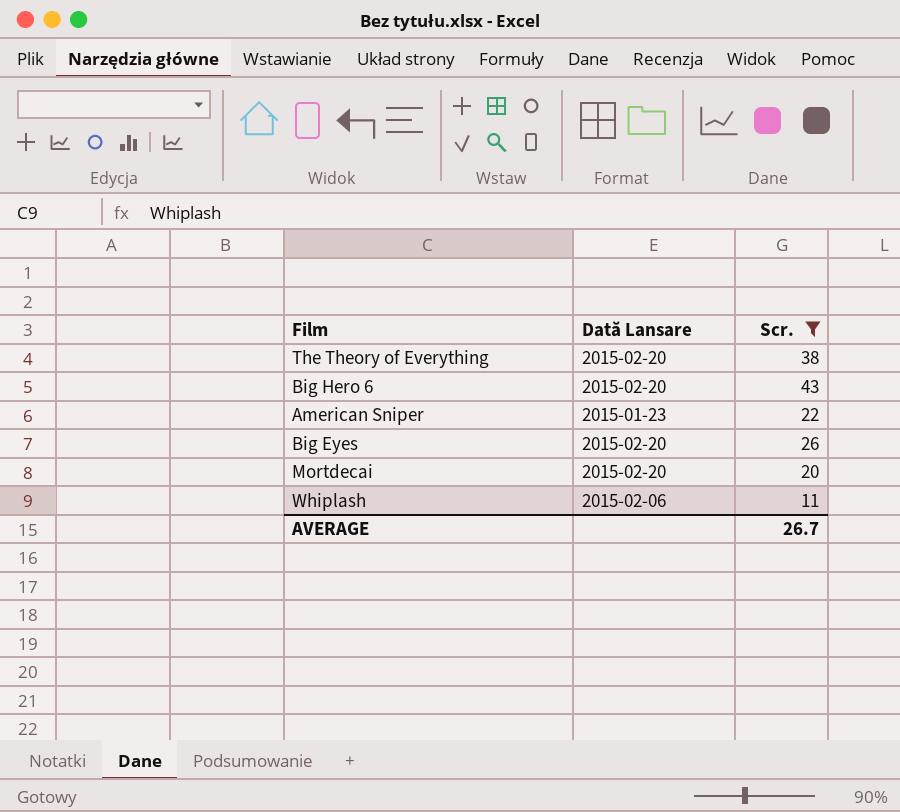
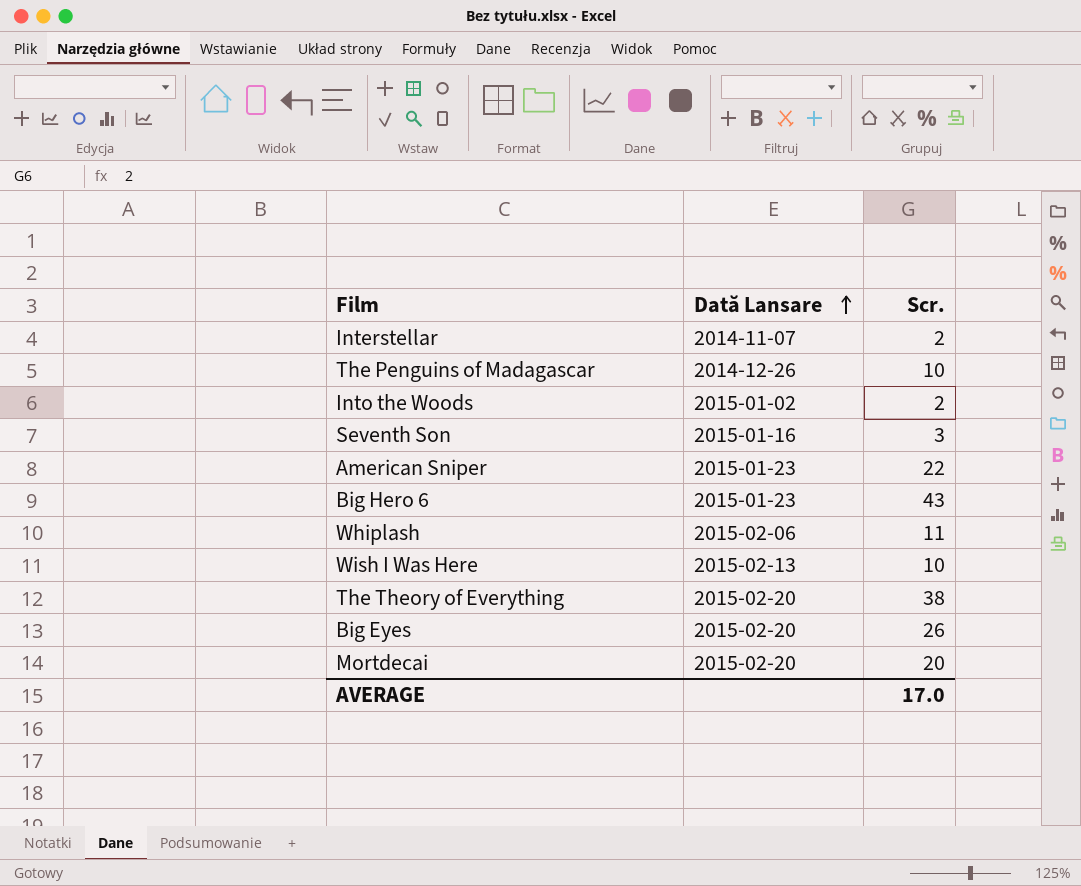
filter: Scr. >= 11 -> none
row order: none -> Dată Lansare ascending
Big Hero 6 | Dată Lansare: 2015-02-20 -> 2015-01-23
AVERAGE | Scr.: 26.7 -> 17.0

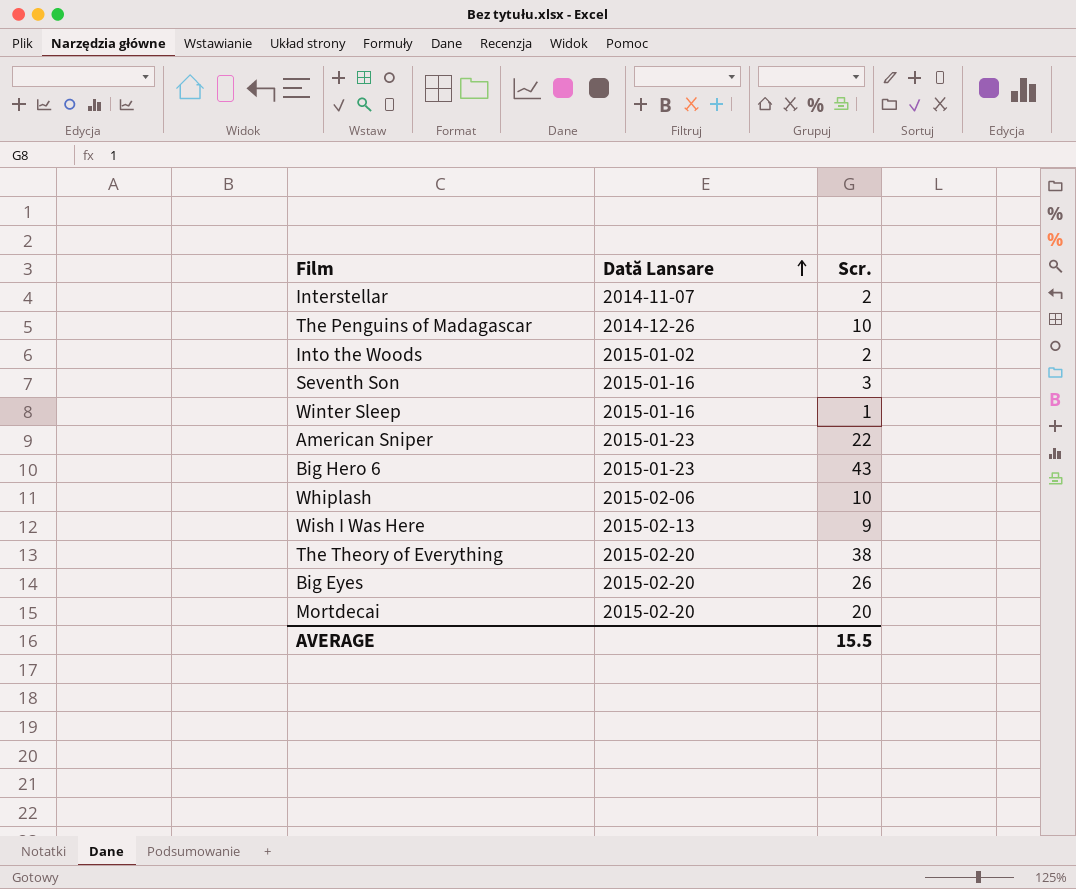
row Winter Sleep: none -> 2015-01-16 | 1
Whiplash | Scr.: 11 -> 10
Wish I Was Here | Scr.: 10 -> 9
AVERAGE | Scr.: 17.0 -> 15.5

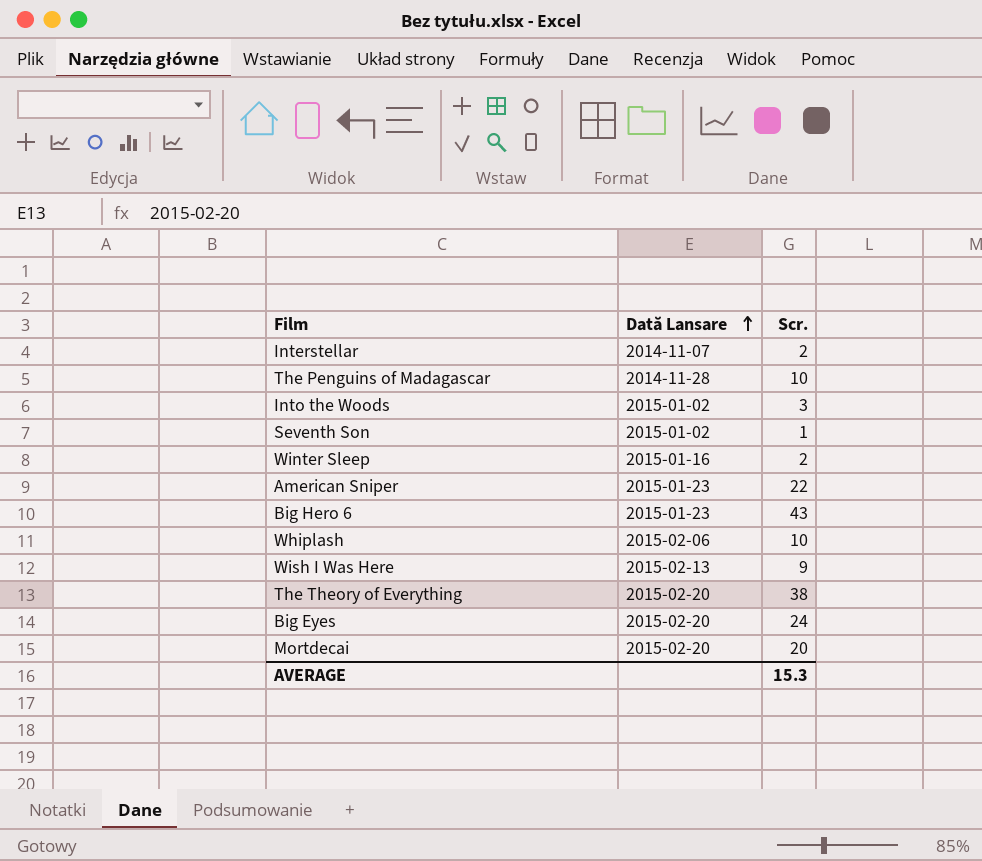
The Penguins of Madagascar | Dată Lansare: 2014-12-26 -> 2014-11-28
Into the Woods | Scr.: 2 -> 3
Seventh Son | Dată Lansare: 2015-01-16 -> 2015-01-02
Seventh Son | Scr.: 3 -> 1
Winter Sleep | Scr.: 1 -> 2
Big Eyes | Scr.: 26 -> 24
AVERAGE | Scr.: 15.5 -> 15.3

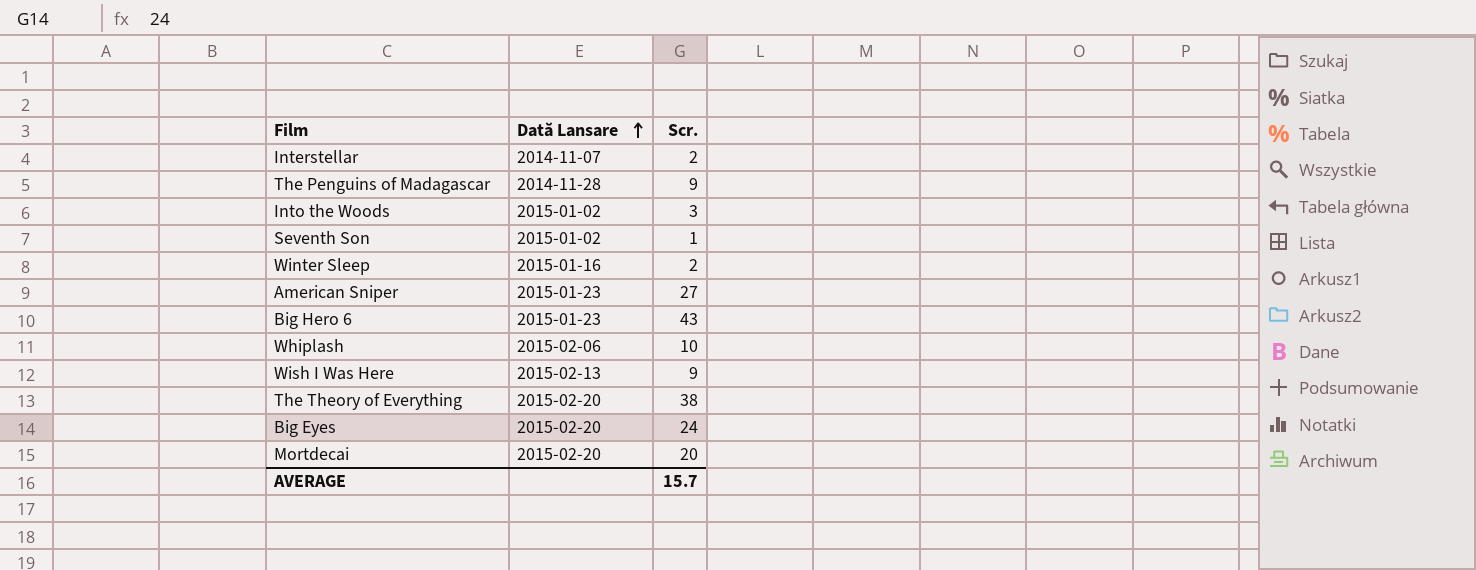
The Penguins of Madagascar | Scr.: 10 -> 9
American Sniper | Scr.: 22 -> 27
AVERAGE | Scr.: 15.3 -> 15.7

